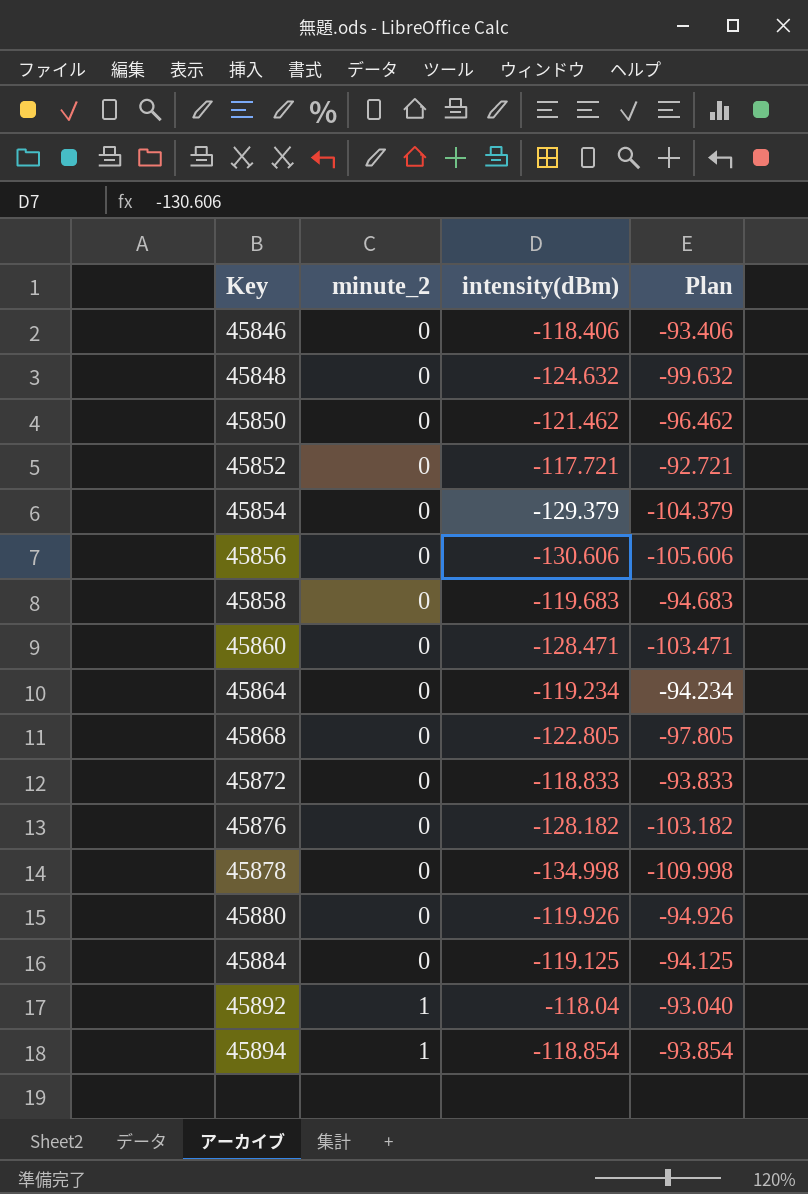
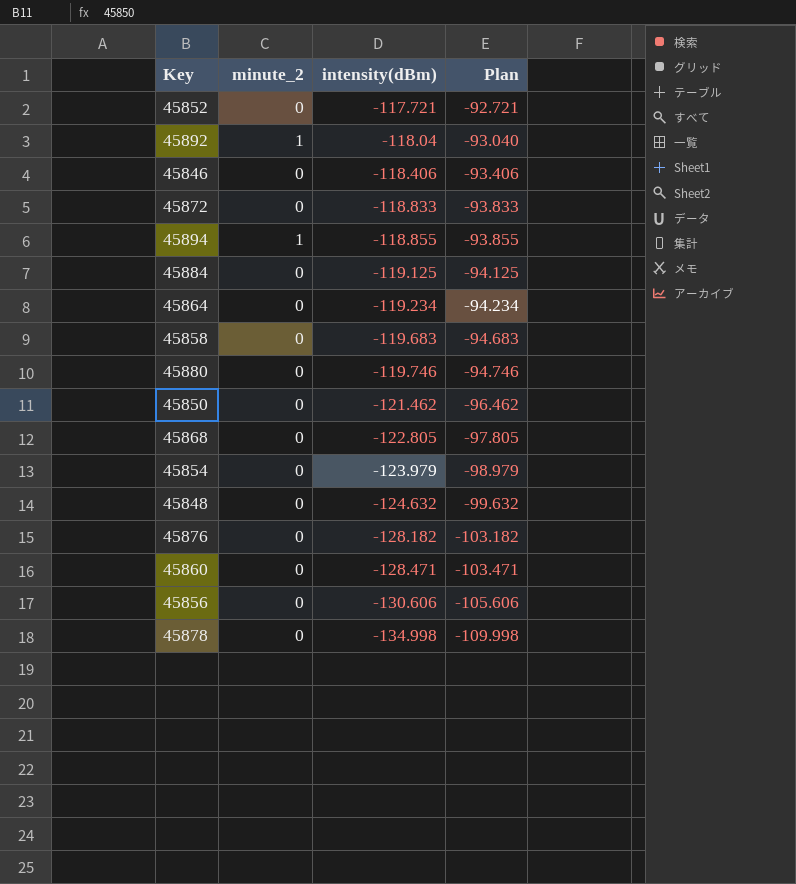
row order: Key ascending -> intensity(dBm) descending
45894 | intensity(dBm): -118.854 -> -118.855
45894 | Plan: -93.854 -> -93.855
45880 | intensity(dBm): -119.926 -> -119.746
45880 | Plan: -94.926 -> -94.746
45854 | intensity(dBm): -129.379 -> -123.979
45854 | Plan: -104.379 -> -98.979

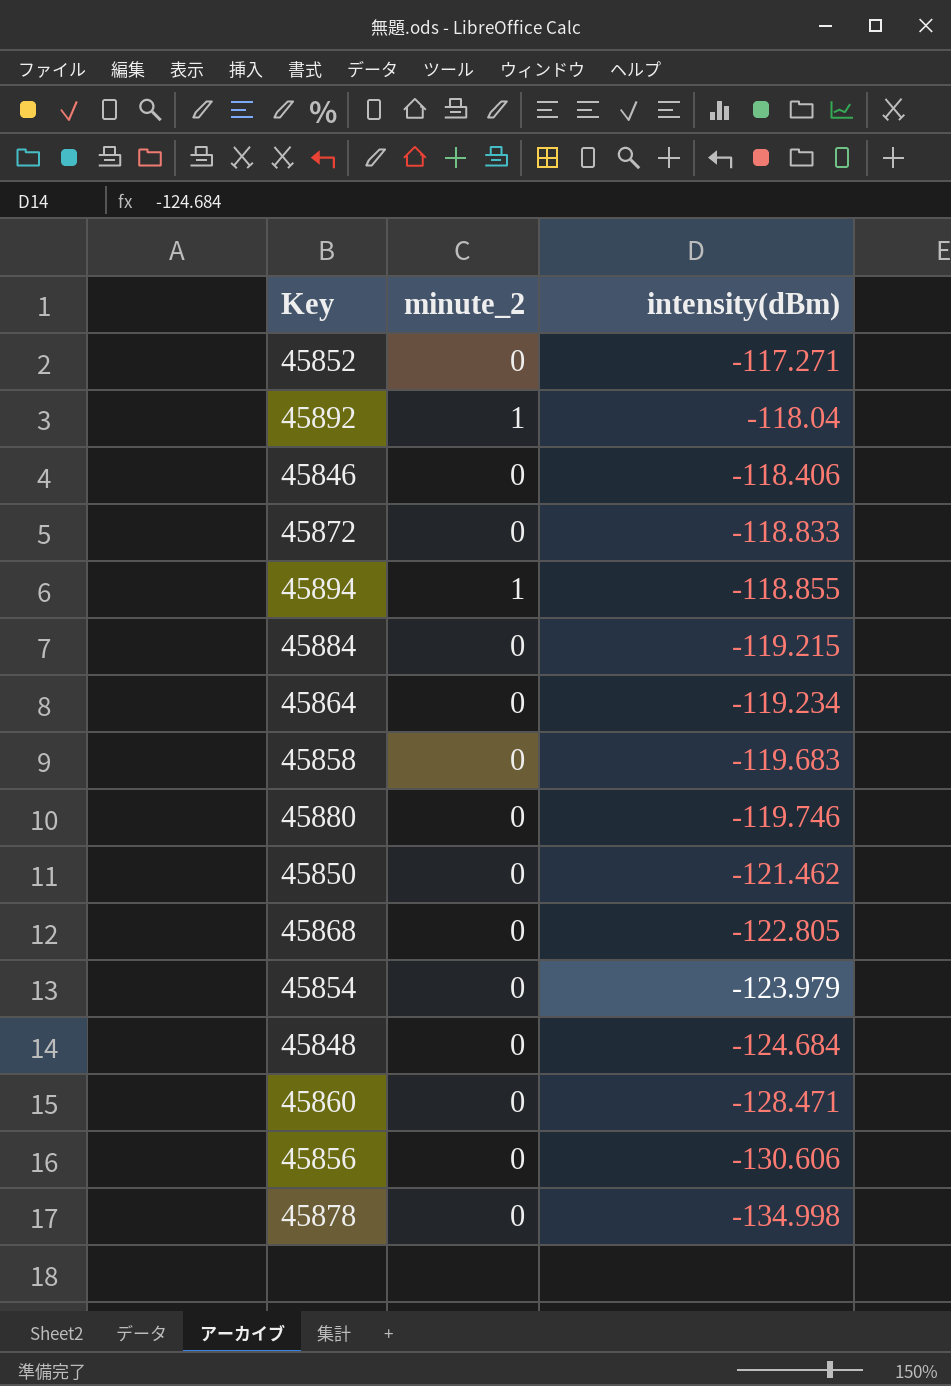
column Plan | formula: [intensity(dBm)] + 25 -> none
row 45876: 0 | -128.182 | -103.182 -> none
45852 | intensity(dBm): -117.721 -> -117.271
45884 | intensity(dBm): -119.125 -> -119.215
45848 | intensity(dBm): -124.632 -> -124.684

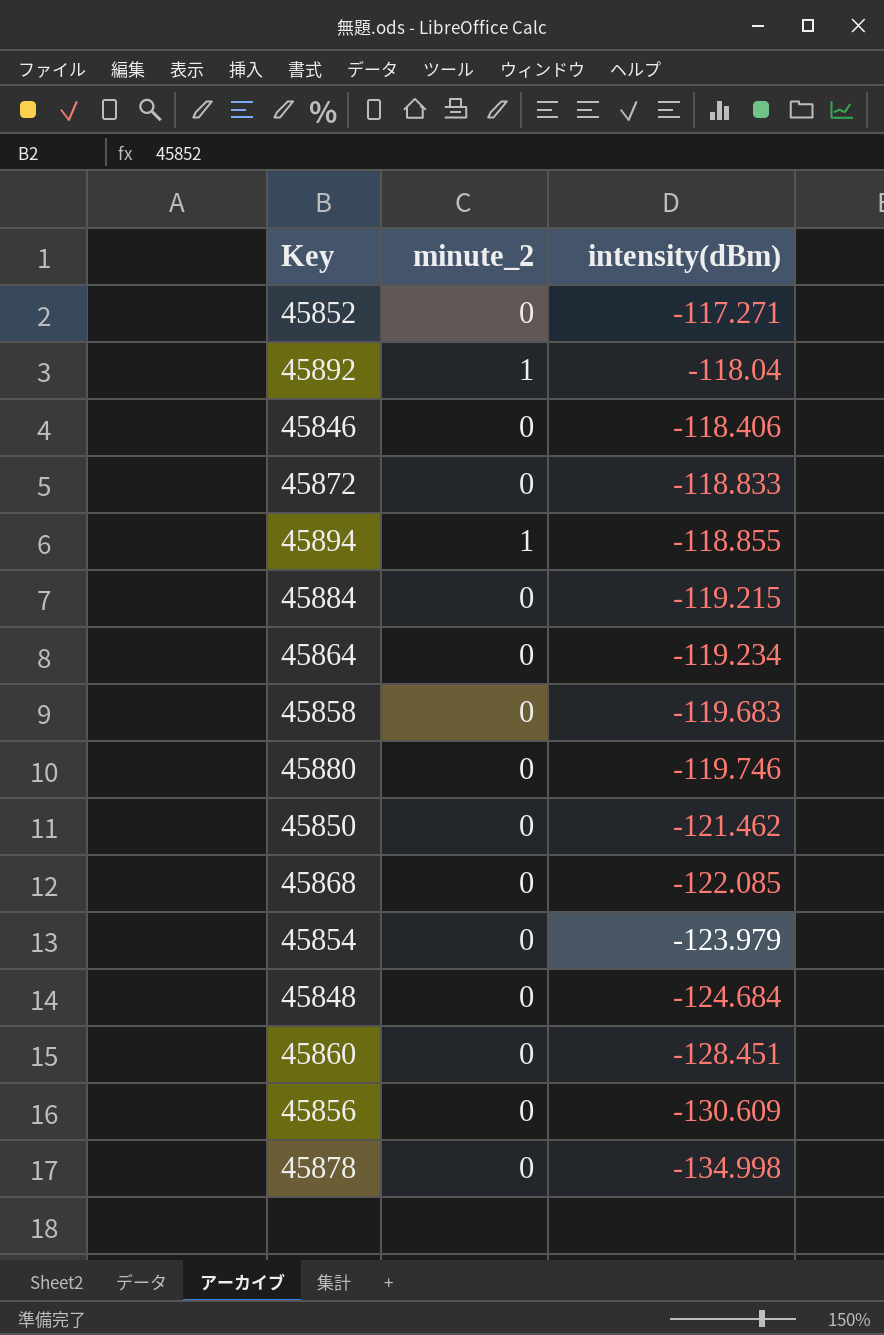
45868 | intensity(dBm): -122.805 -> -122.085
45860 | intensity(dBm): -128.471 -> -128.451
45856 | intensity(dBm): -130.606 -> -130.609

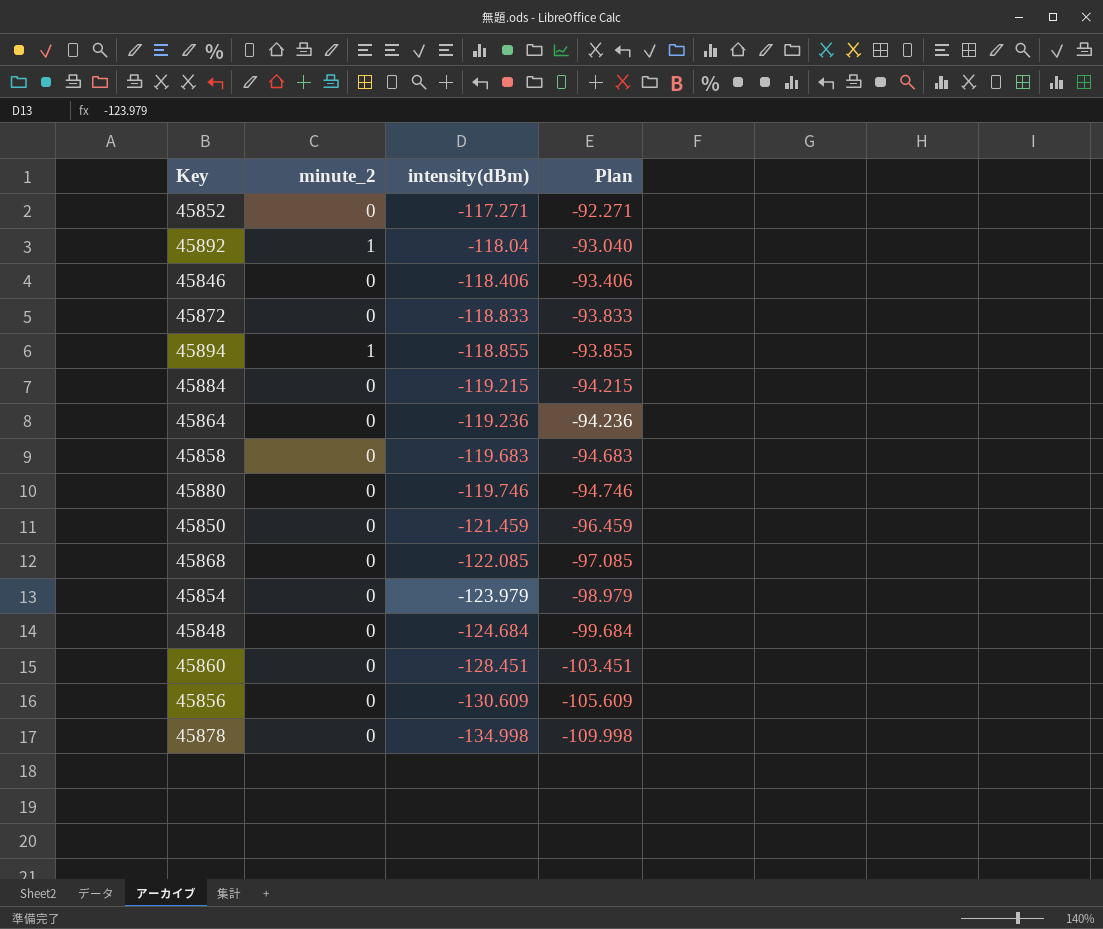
column Plan | formula: none -> [intensity(dBm)] + 25
45864 | intensity(dBm): -119.234 -> -119.236
45850 | intensity(dBm): -121.462 -> -121.459

